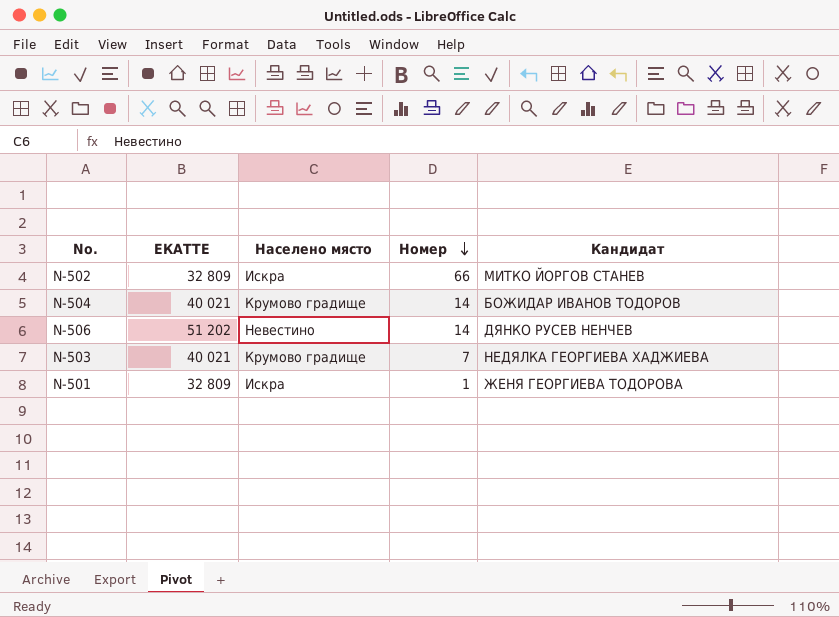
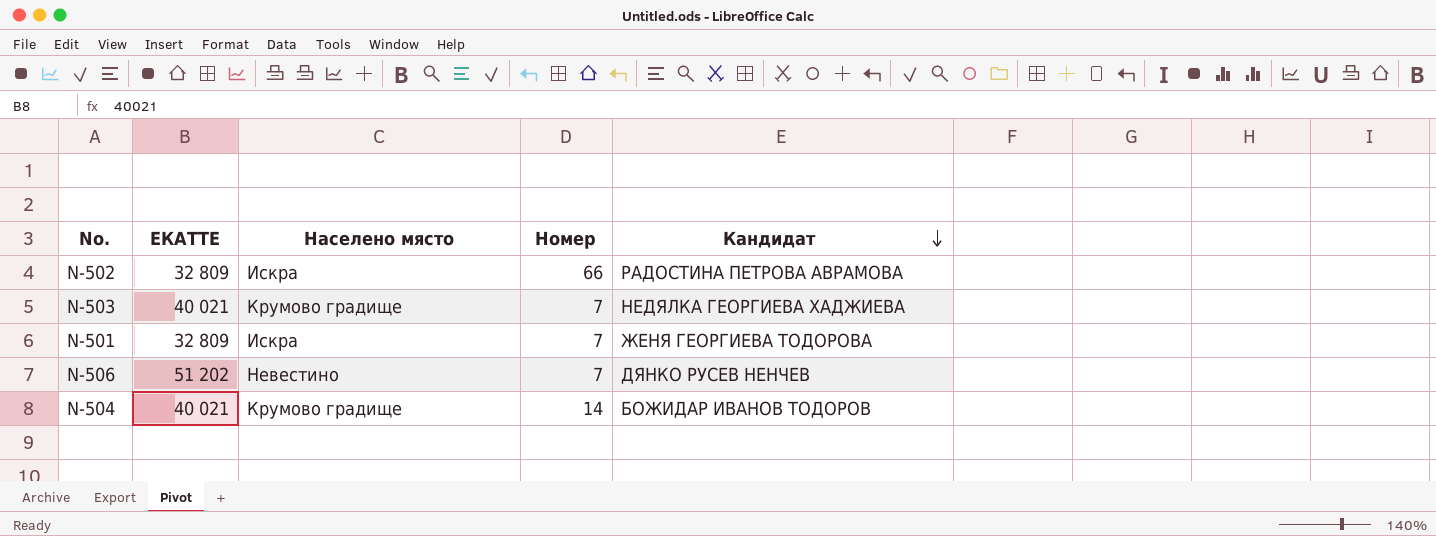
row order: Номер descending -> Кандидат descending
N-502 | Кандидат: МИТКО ЙОРГОВ СТАНЕВ -> РАДОСТИНА ПЕТРОВА АВРАМОВА
N-501 | Номер: 1 -> 7
N-506 | Номер: 14 -> 7

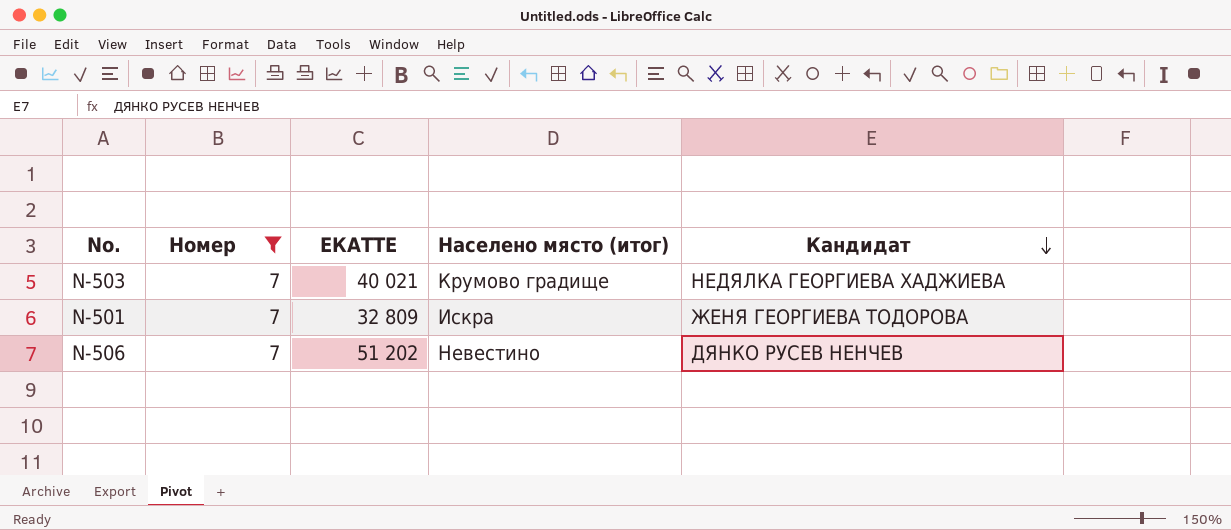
filter: none -> Номер = 7
column Номер | position: 4 -> 2
column name: Населено място -> Населено място (итог)

